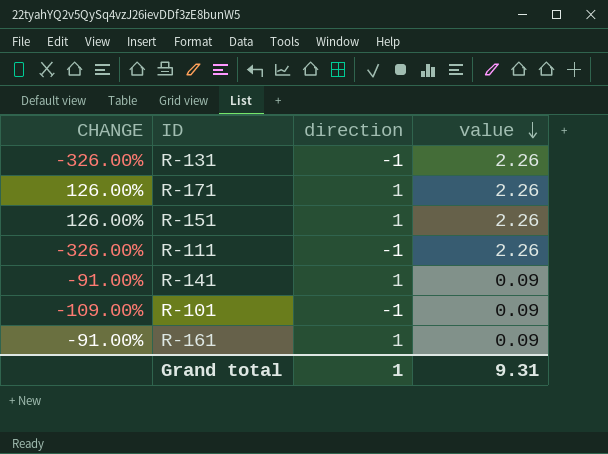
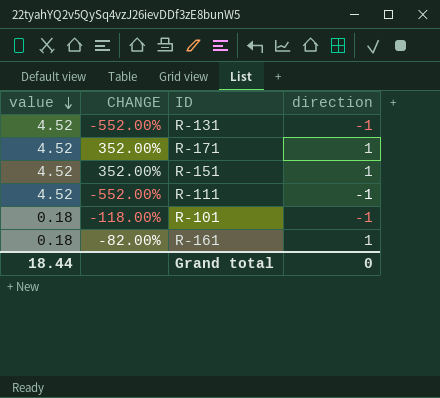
column value | position: 4 -> 1
row R-141: -91.00% | 1 | 0.09 -> none
R-131 | value: 2.26 -> 4.52
R-131 | CHANGE: -326.00% -> -552.00%
R-171 | value: 2.26 -> 4.52
R-171 | CHANGE: 126.00% -> 352.00%
R-151 | value: 2.26 -> 4.52
R-151 | CHANGE: 126.00% -> 352.00%
R-111 | value: 2.26 -> 4.52
R-111 | CHANGE: -326.00% -> -552.00%
R-101 | value: 0.09 -> 0.18
R-101 | CHANGE: -109.00% -> -118.00%
R-161 | value: 0.09 -> 0.18
R-161 | CHANGE: -91.00% -> -82.00%
Grand total | value: 9.31 -> 18.44
Grand total | direction: 1 -> 0

